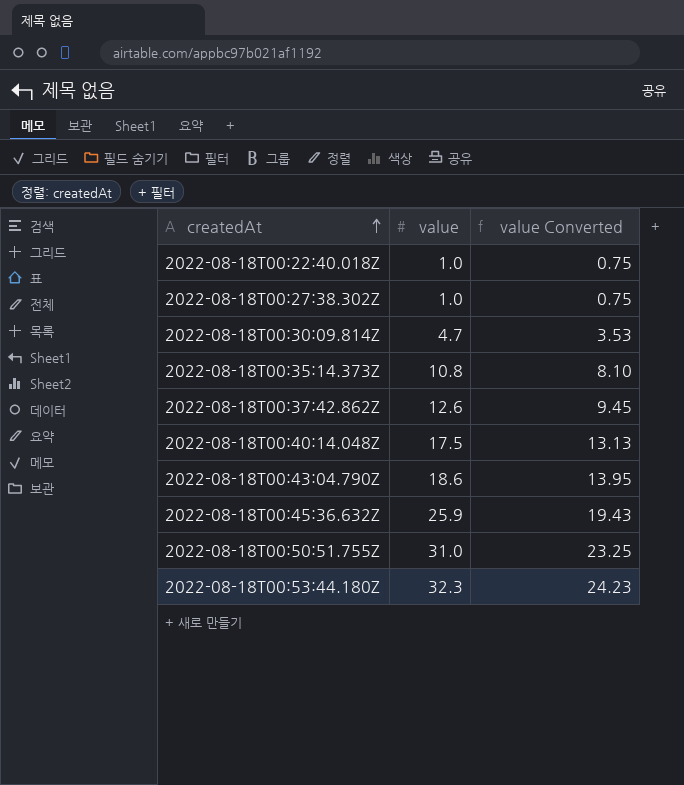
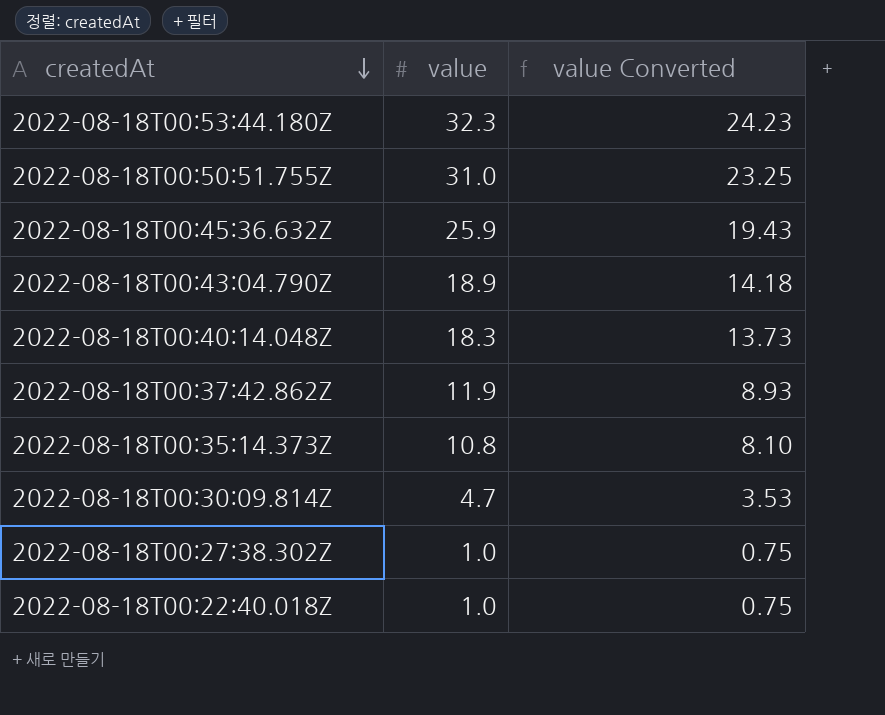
row order: createdAt ascending -> createdAt descending
2022-08-18T00:43:04.790Z | value: 18.6 -> 18.9
2022-08-18T00:43:04.790Z | value Converted: 13.95 -> 14.18
2022-08-18T00:40:14.048Z | value: 17.5 -> 18.3
2022-08-18T00:40:14.048Z | value Converted: 13.13 -> 13.73
2022-08-18T00:37:42.862Z | value: 12.6 -> 11.9
2022-08-18T00:37:42.862Z | value Converted: 9.45 -> 8.93

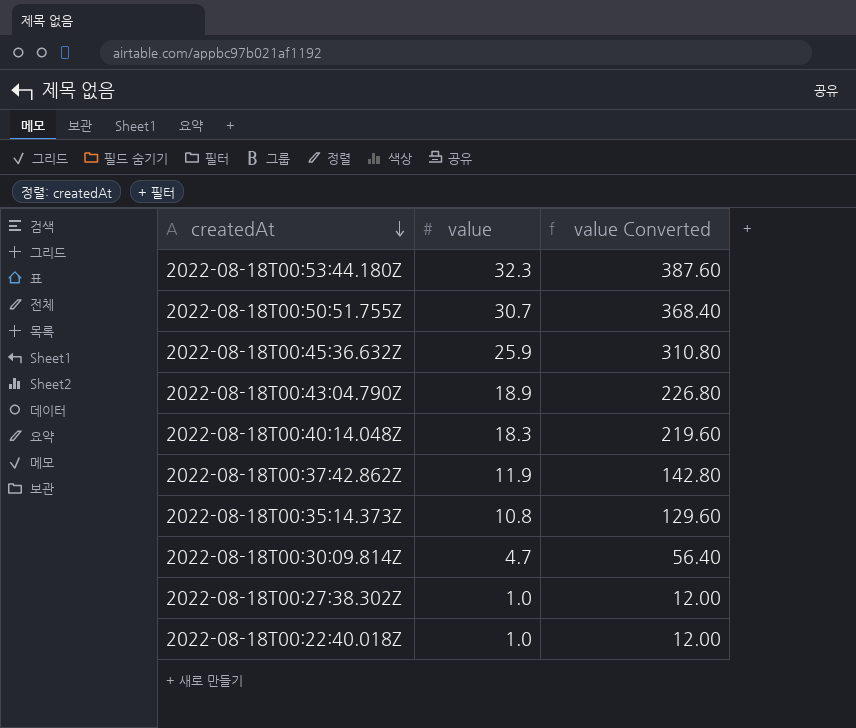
column value Converted | formula: [value] * 0.75 -> [value] * 12
2022-08-18T00:50:51.755Z | value: 31.0 -> 30.7

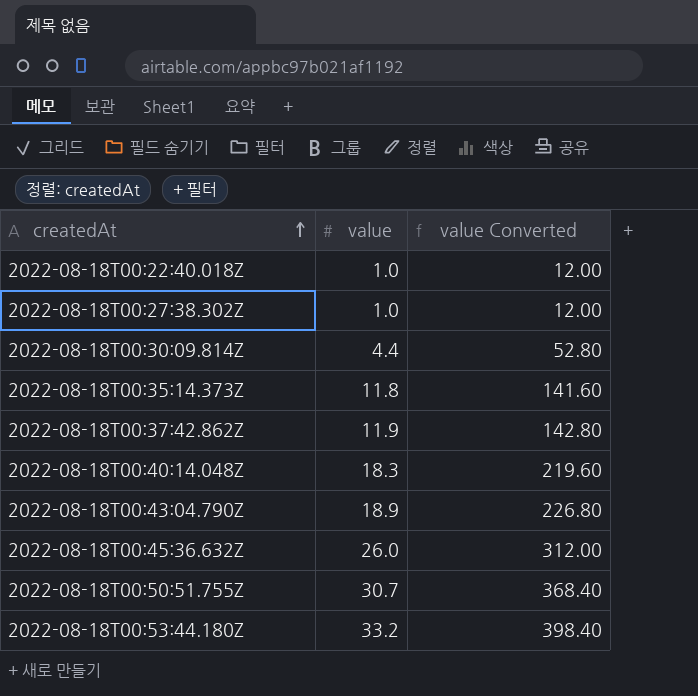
row order: createdAt descending -> createdAt ascending
2022-08-18T00:30:09.814Z | value: 4.7 -> 4.4
2022-08-18T00:30:09.814Z | value Converted: 56.40 -> 52.80
2022-08-18T00:35:14.373Z | value: 10.8 -> 11.8
2022-08-18T00:35:14.373Z | value Converted: 129.60 -> 141.60
2022-08-18T00:45:36.632Z | value: 25.9 -> 26.0
2022-08-18T00:45:36.632Z | value Converted: 310.80 -> 312.00
2022-08-18T00:53:44.180Z | value: 32.3 -> 33.2
2022-08-18T00:53:44.180Z | value Converted: 387.60 -> 398.40

